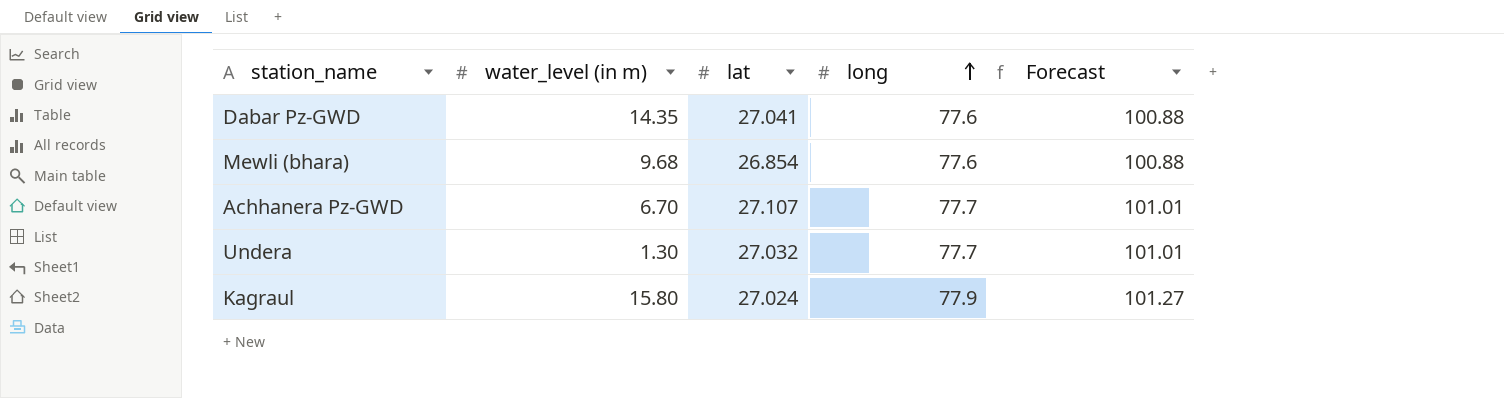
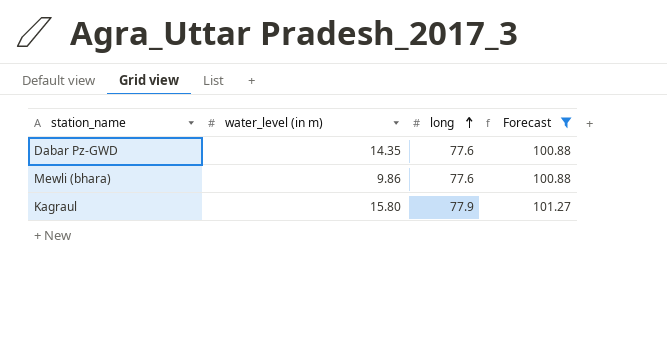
filter: none -> Forecast != 101.01
column lat | position: 3 -> none
Mewli (bhara) | water_level (in m): 9.68 -> 9.86

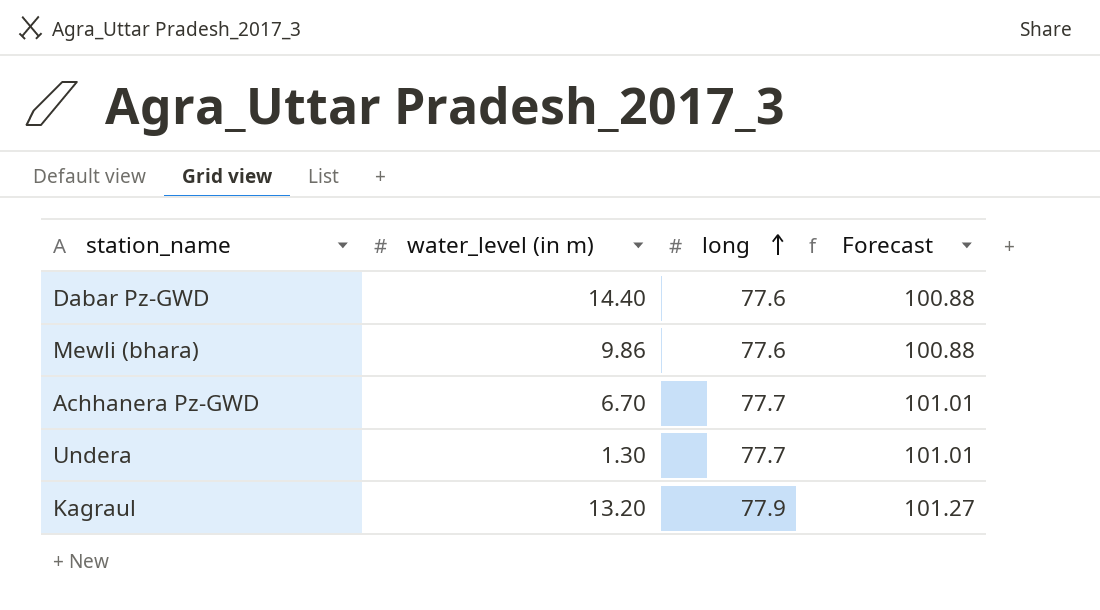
filter: Forecast != 101.01 -> none
Dabar Pz-GWD | water_level (in m): 14.35 -> 14.40
Kagraul | water_level (in m): 15.80 -> 13.20

